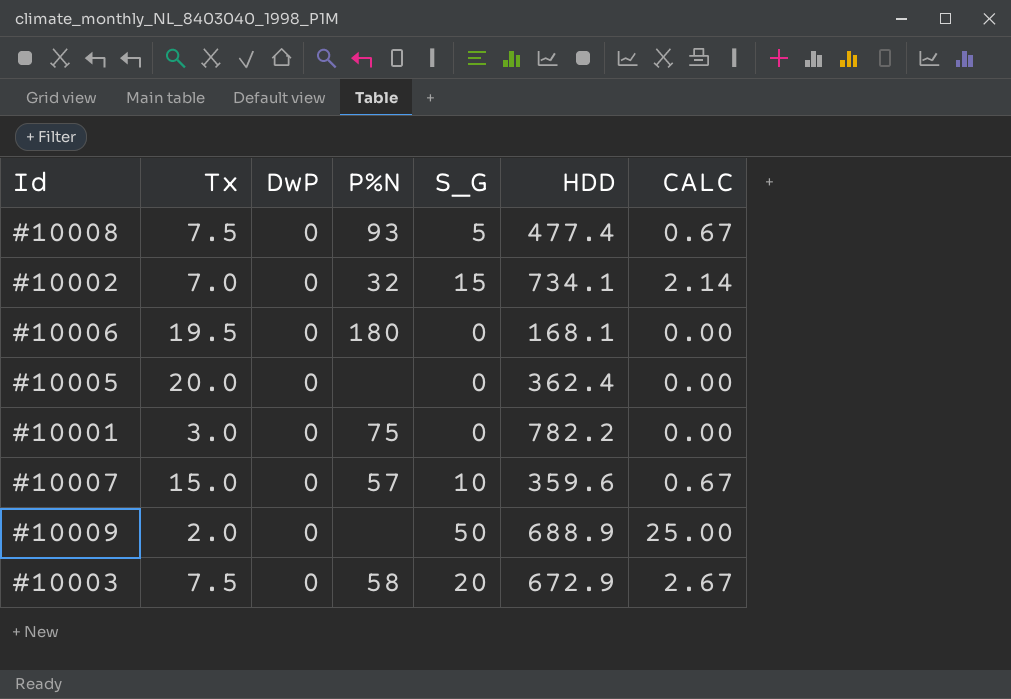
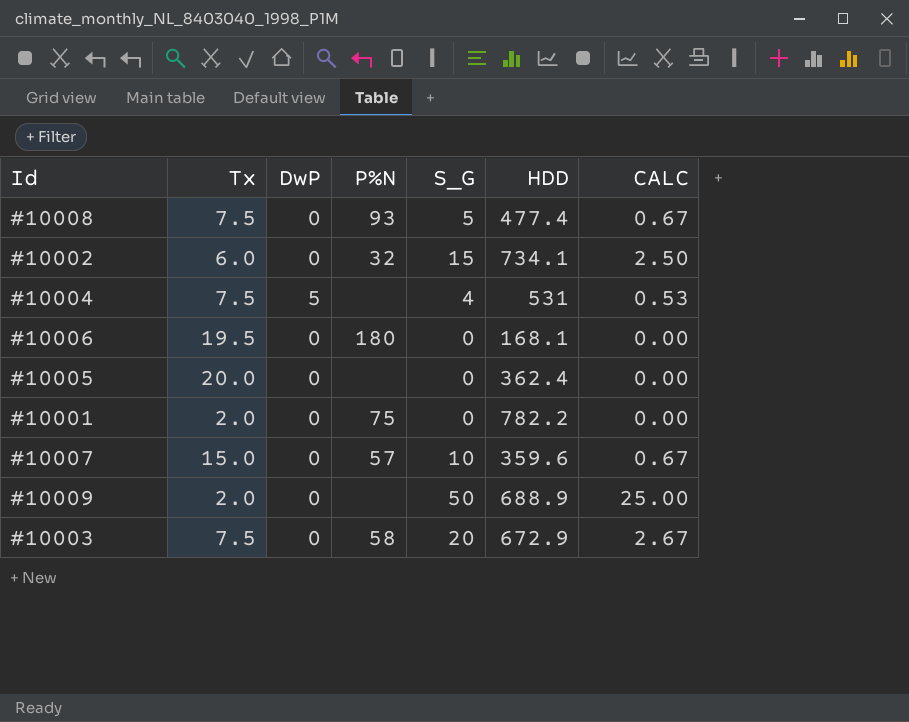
#10002 | Tx: 7.0 -> 6.0
#10002 | CALC: 2.14 -> 2.50
row #10004: none -> 7.5 | 5 | none | 4 | 531 | 0.53
#10001 | Tx: 3.0 -> 2.0

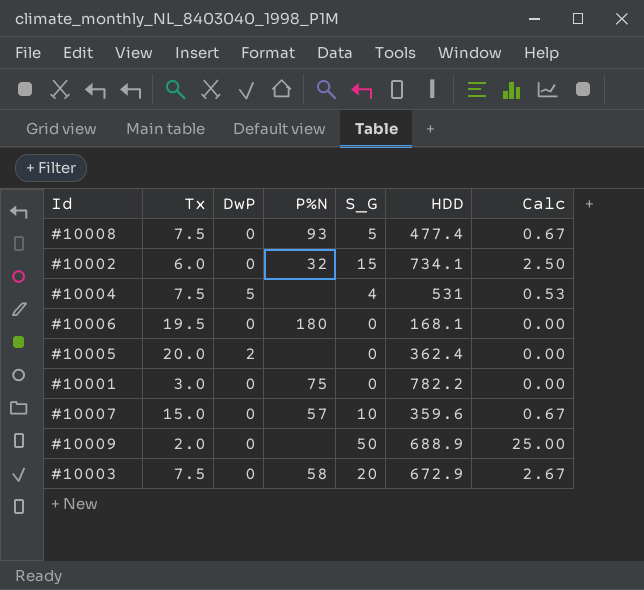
column name: CALC -> Calc
#10005 | DwP: 0 -> 2
#10001 | Tx: 2.0 -> 3.0

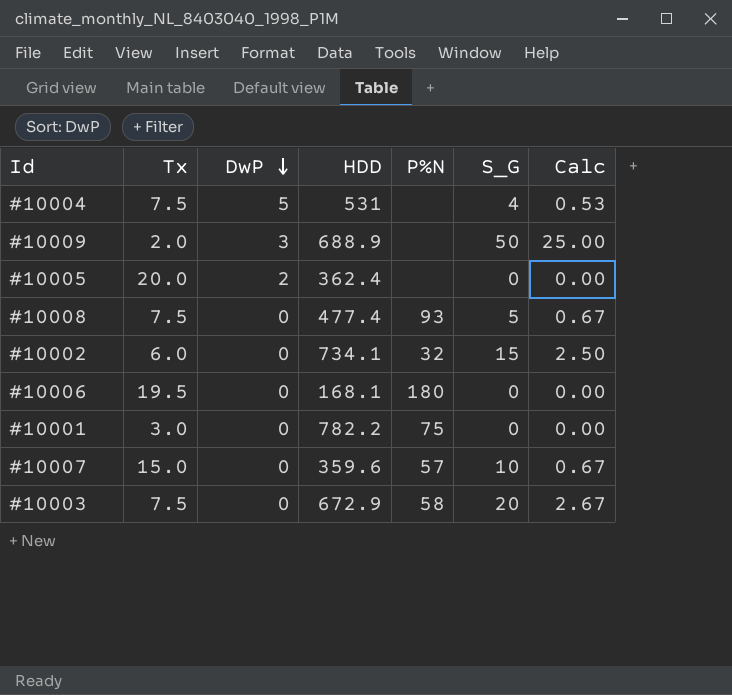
row order: none -> DwP descending
column HDD | position: 6 -> 4
#10009 | DwP: 0 -> 3

